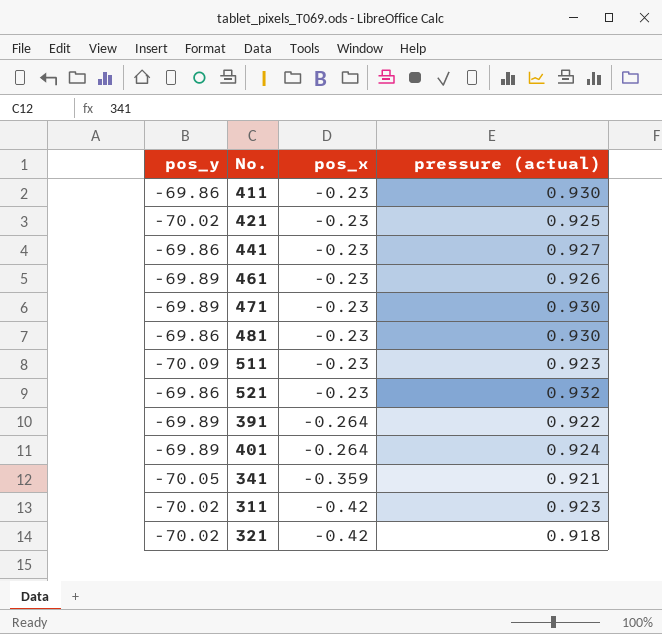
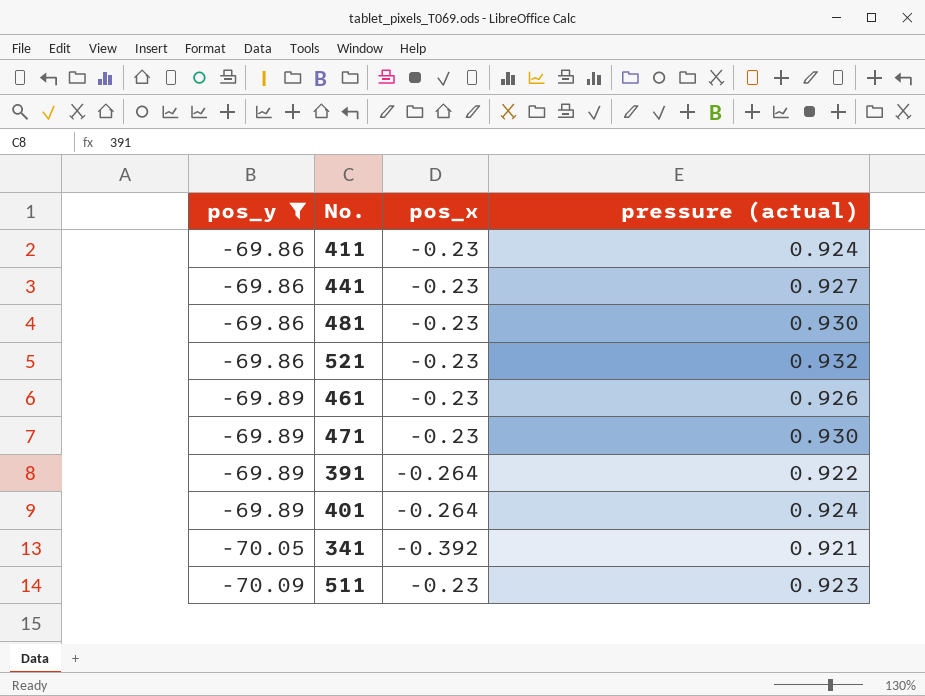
filter: none -> pos_y != -70.02
row order: pos_x descending -> pos_y descending
411 | pressure (actual): 0.930 -> 0.924
341 | pos_x: -0.359 -> -0.392

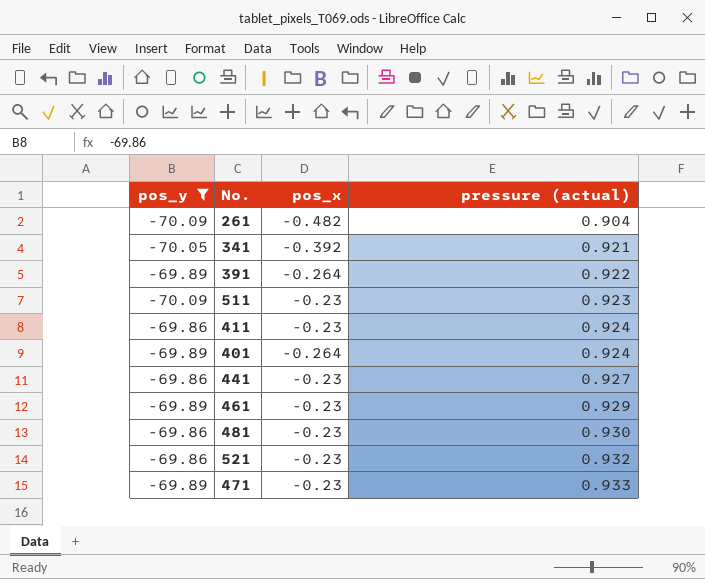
row order: pos_y descending -> pressure (actual) ascending
row 261: none -> -70.09 | -0.482 | 0.904
461 | pressure (actual): 0.926 -> 0.929
471 | pressure (actual): 0.930 -> 0.933

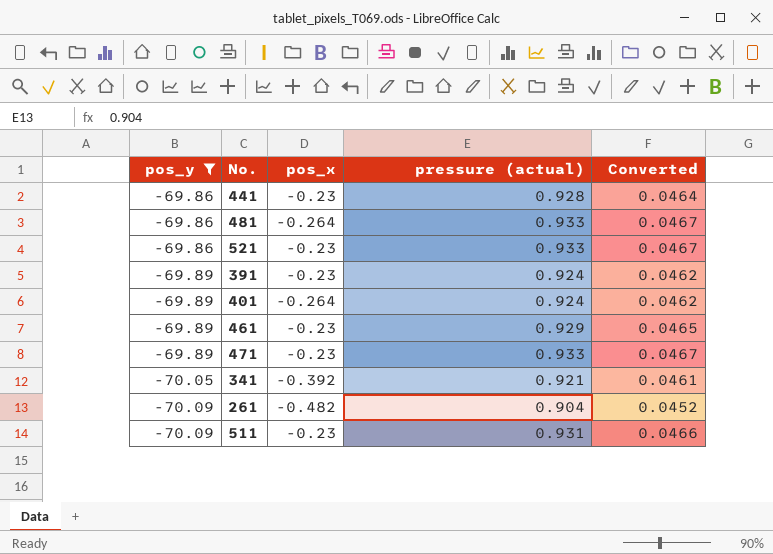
row order: pressure (actual) ascending -> pos_y descending
column Converted | formula: none -> [pressure (actual)] * 0.05
row 411: -69.86 | -0.23 | 0.924 -> none
441 | pressure (actual): 0.927 -> 0.928
481 | pos_x: -0.23 -> -0.264
481 | pressure (actual): 0.930 -> 0.933
521 | pressure (actual): 0.932 -> 0.933
391 | pos_x: -0.264 -> -0.23
391 | pressure (actual): 0.922 -> 0.924
511 | pressure (actual): 0.923 -> 0.931

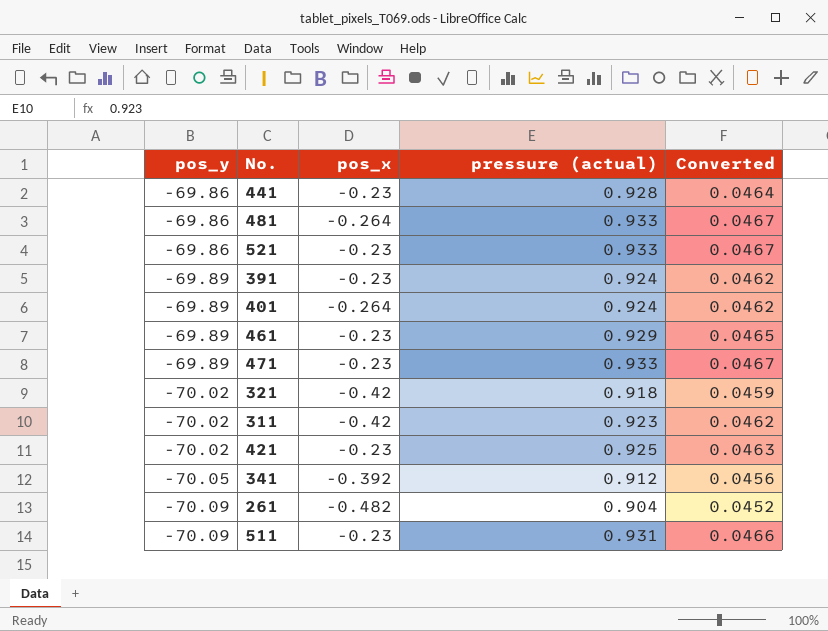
filter: pos_y != -70.02 -> none
341 | pressure (actual): 0.921 -> 0.912
341 | Converted: 0.0461 -> 0.0456

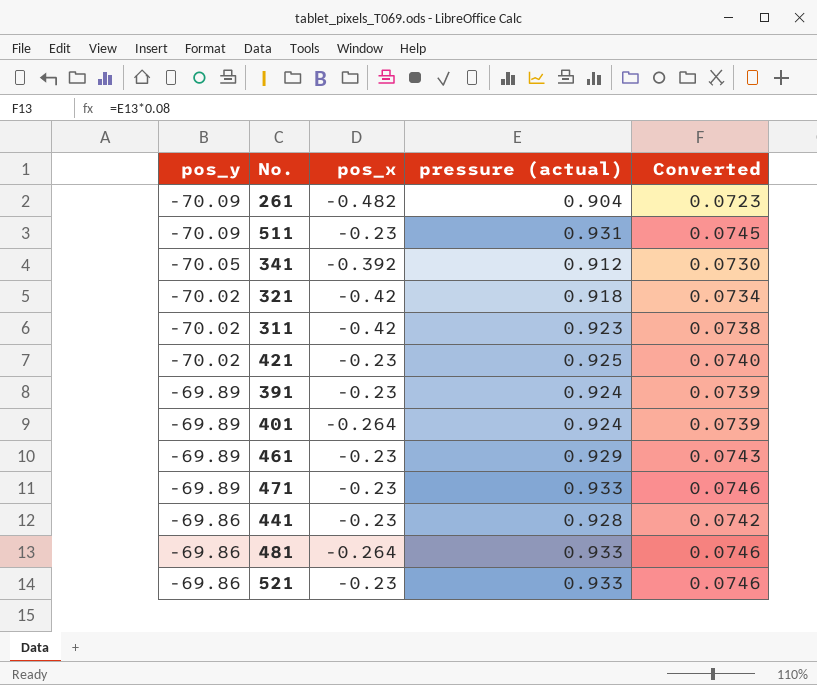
row order: pos_y descending -> pos_y ascending
column Converted | formula: [pressure (actual)] * 0.05 -> [pressure (actual)] * 0.08

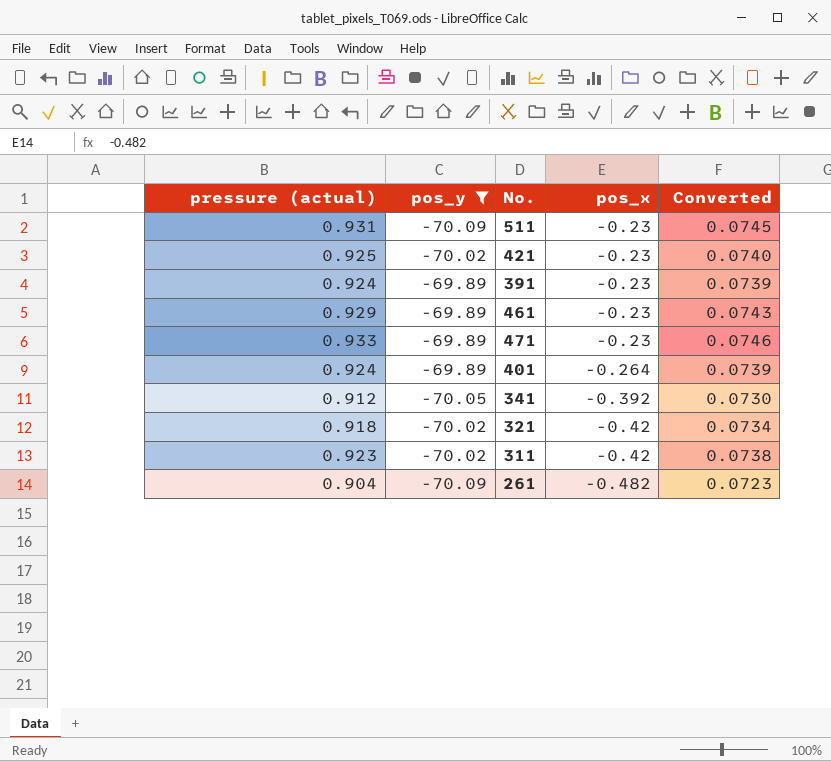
filter: none -> pos_y != -69.86
row order: pos_y ascending -> pos_x descending
column pressure (actual) | position: 4 -> 1

